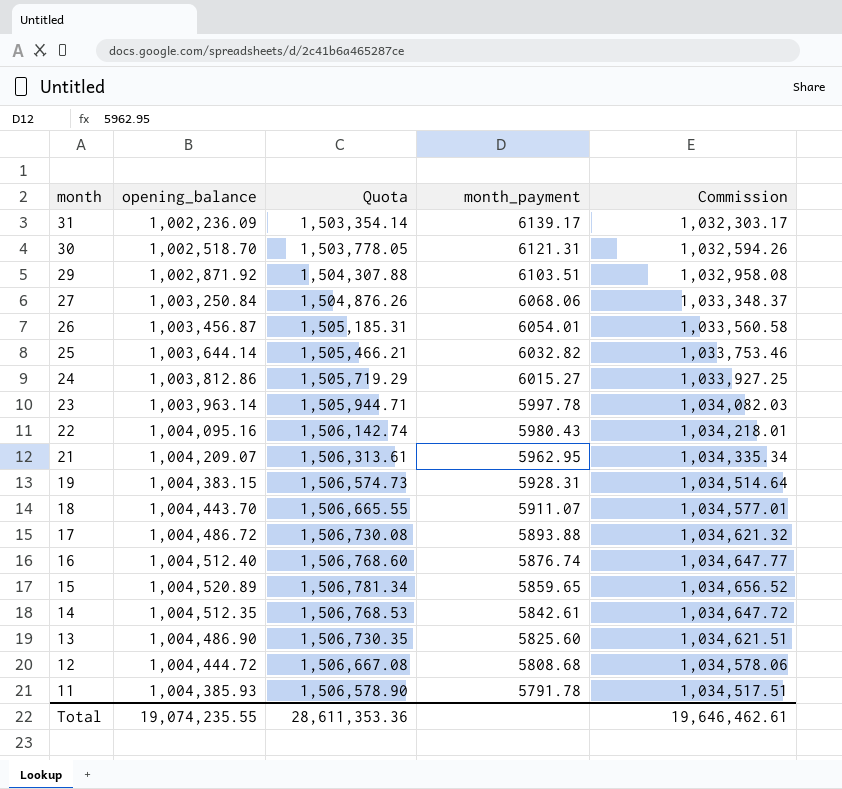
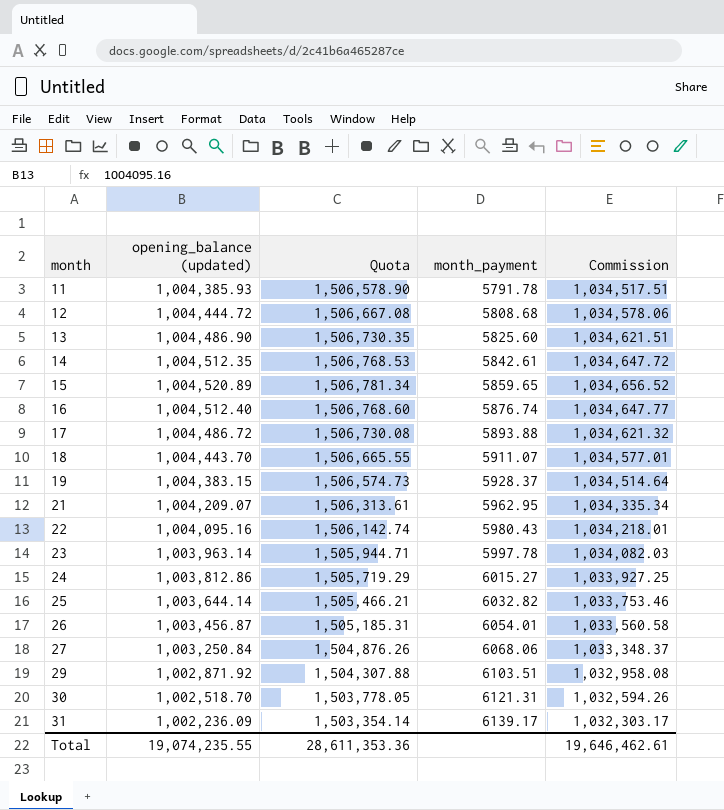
row order: month descending -> month ascending
column name: opening_balance -> opening_balance (updated)
19 | month_payment: 5928.31 -> 5928.37

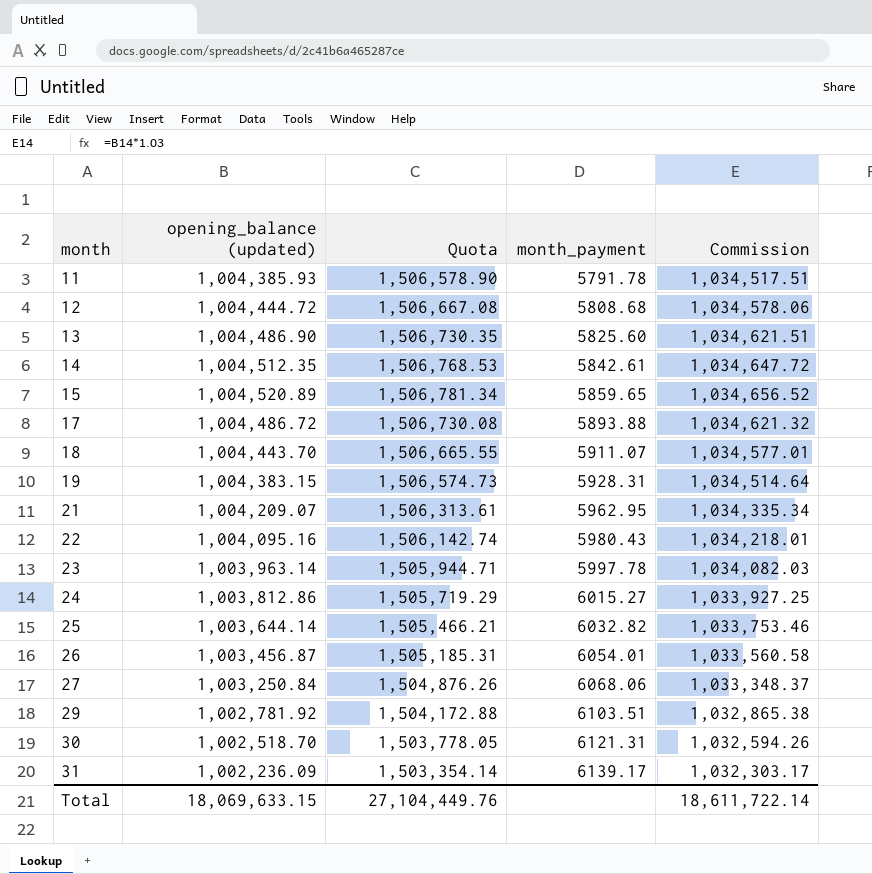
row 16: 1,004,512.40 | 1,506,768.60 | 5876.74 | 1,034,647.77 -> none
19 | month_payment: 5928.37 -> 5928.31
29 | opening_balance (updated): 1,002,871.92 -> 1,002,781.92
29 | Quota: 1,504,307.88 -> 1,504,172.88
29 | Commission: 1,032,958.08 -> 1,032,865.38
Total | opening_balance (updated): 19,074,235.55 -> 18,069,633.15
Total | Quota: 28,611,353.36 -> 27,104,449.76
Total | Commission: 19,646,462.61 -> 18,611,722.14

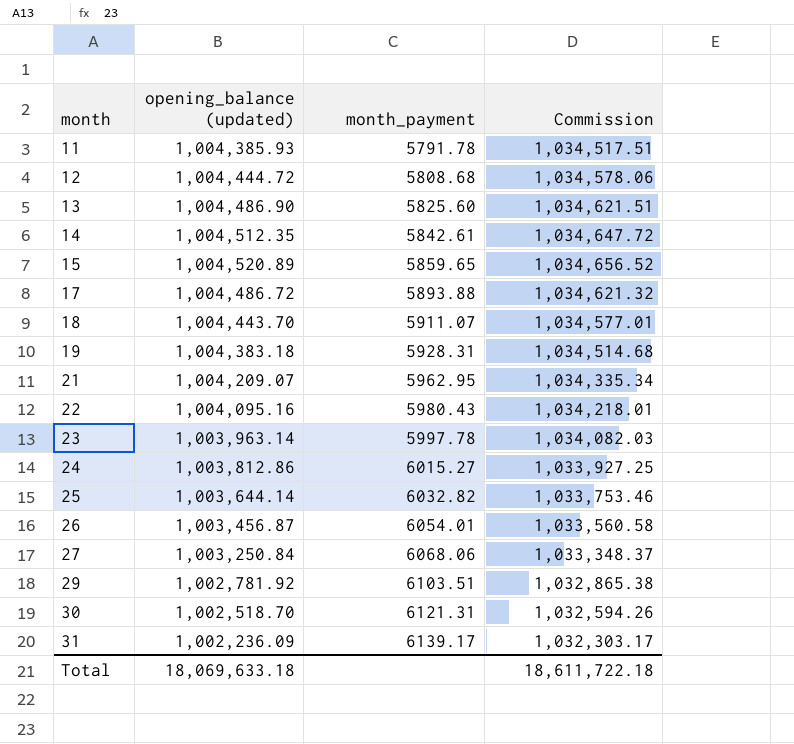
column Quota | formula: [opening_balance (updated)] * 1.5 -> none
19 | opening_balance (updated): 1,004,383.15 -> 1,004,383.18
19 | Commission: 1,034,514.64 -> 1,034,514.68
Total | opening_balance (updated): 18,069,633.15 -> 18,069,633.18
Total | Commission: 18,611,722.14 -> 18,611,722.18

